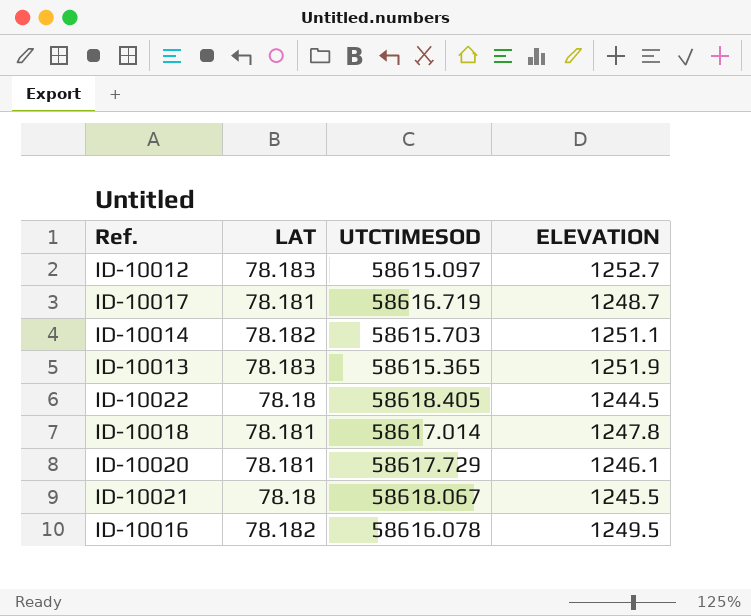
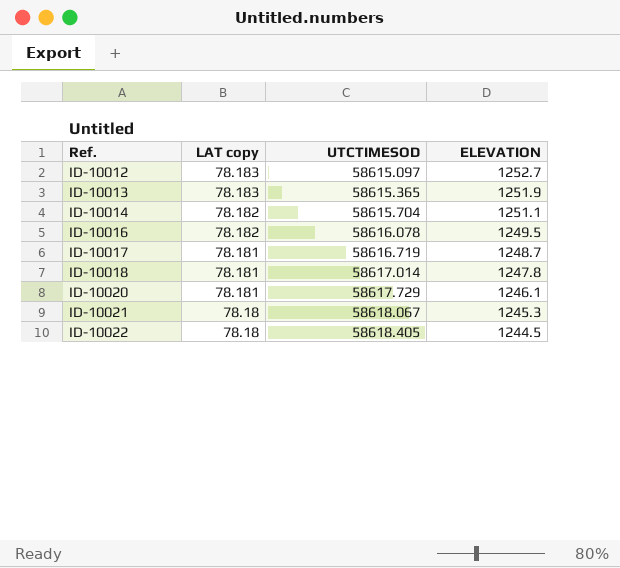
row order: none -> Ref. ascending
column name: LAT -> LAT copy
ID-10014 | UTCTIMESOD: 58615.703 -> 58615.704
ID-10021 | ELEVATION: 1245.5 -> 1245.3

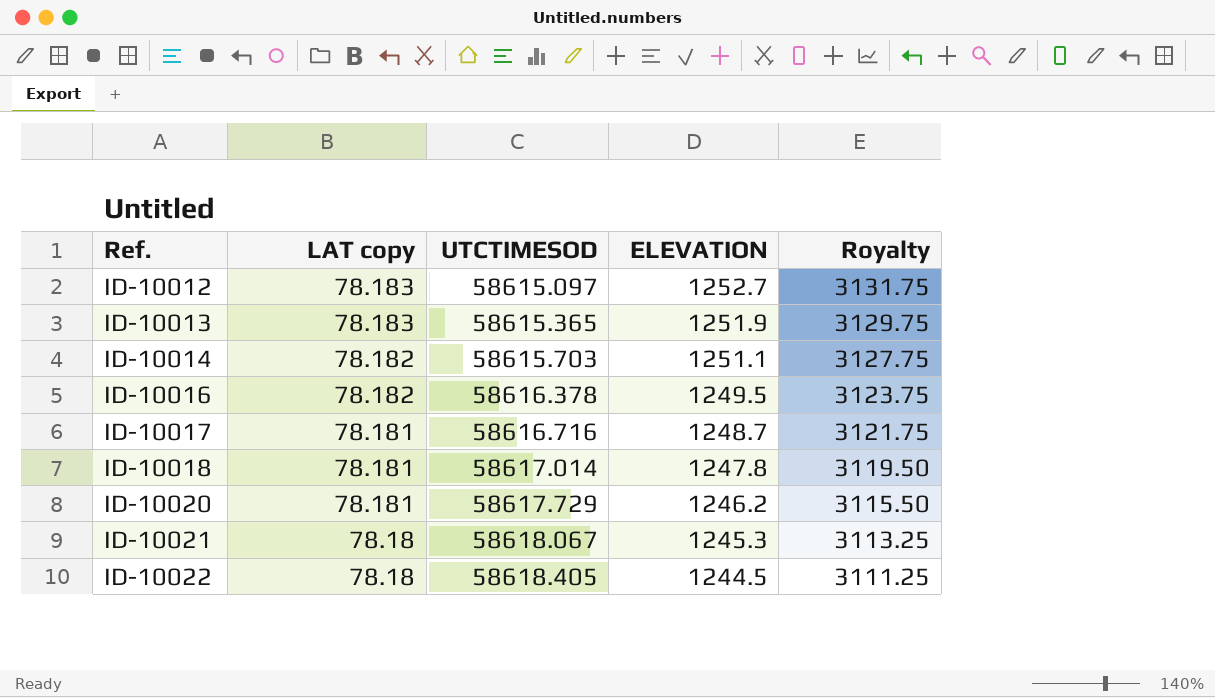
column Royalty | formula: none -> [ELEVATION] * 2.5
ID-10014 | UTCTIMESOD: 58615.704 -> 58615.703
ID-10016 | UTCTIMESOD: 58616.078 -> 58616.378
ID-10017 | UTCTIMESOD: 58616.719 -> 58616.716
ID-10020 | ELEVATION: 1246.1 -> 1246.2

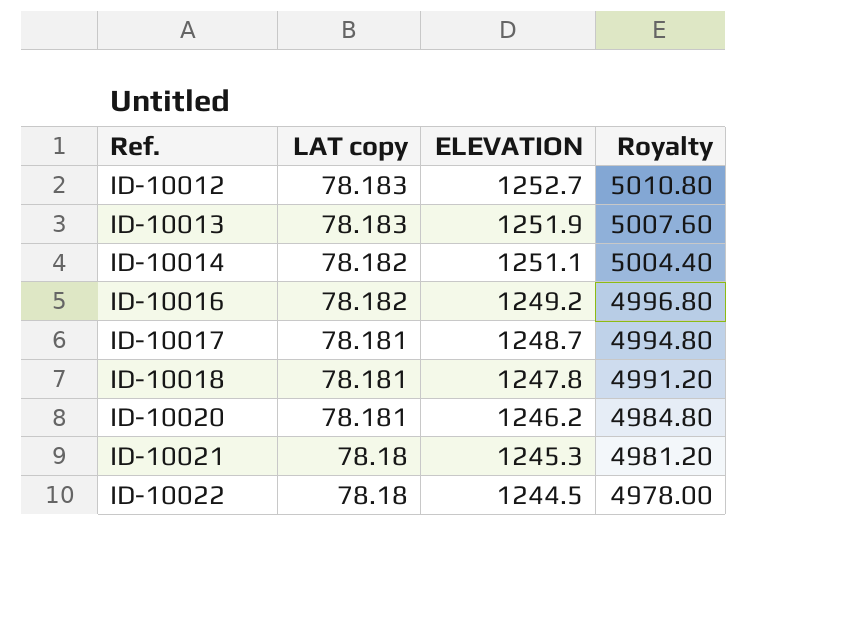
column UTCTIMESOD | position: 3 -> none
column Royalty | formula: [ELEVATION] * 2.5 -> [ELEVATION] * 4
ID-10016 | ELEVATION: 1249.5 -> 1249.2

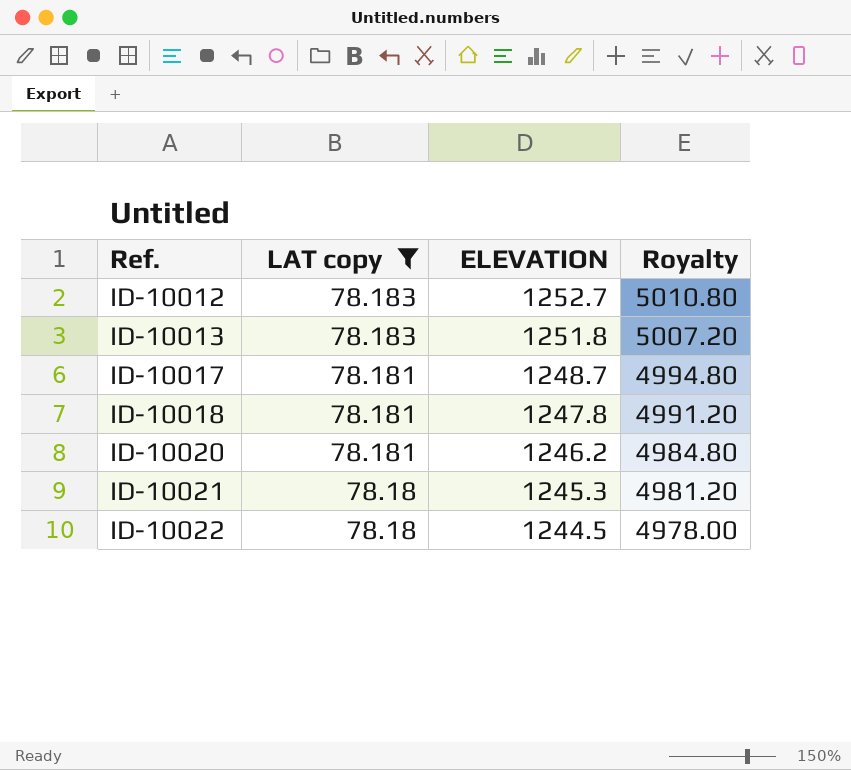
filter: none -> LAT copy != 78.182
ID-10013 | ELEVATION: 1251.9 -> 1251.8
ID-10013 | Royalty: 5007.60 -> 5007.20

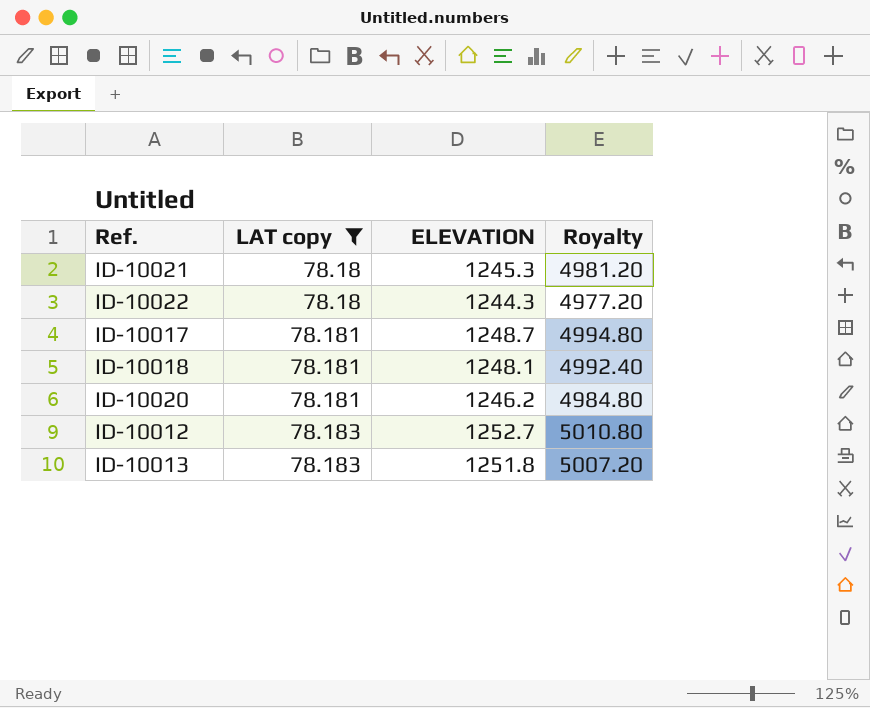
row order: Ref. ascending -> LAT copy ascending
ID-10022 | ELEVATION: 1244.5 -> 1244.3
ID-10022 | Royalty: 4978.00 -> 4977.20
ID-10018 | ELEVATION: 1247.8 -> 1248.1
ID-10018 | Royalty: 4991.20 -> 4992.40

